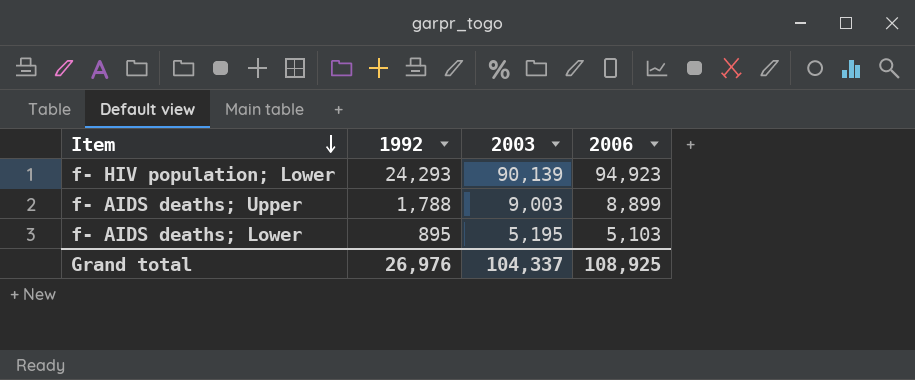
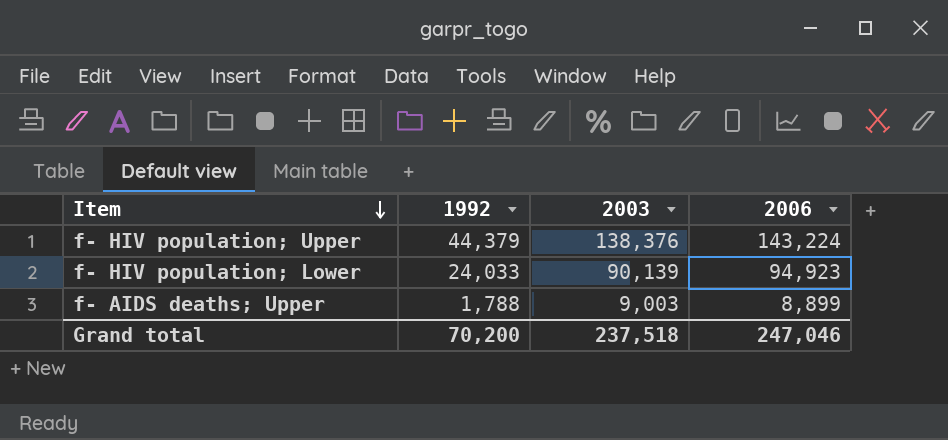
row f- AIDS deaths; Lower: 895 | 5,195 | 5,103 -> none
row f- HIV population; Upper: none -> 44,379 | 138,376 | 143,224
f- HIV population; Lower | 1992: 24,293 -> 24,033
Grand total | 1992: 26,976 -> 70,200
Grand total | 2003: 104,337 -> 237,518
Grand total | 2006: 108,925 -> 247,046

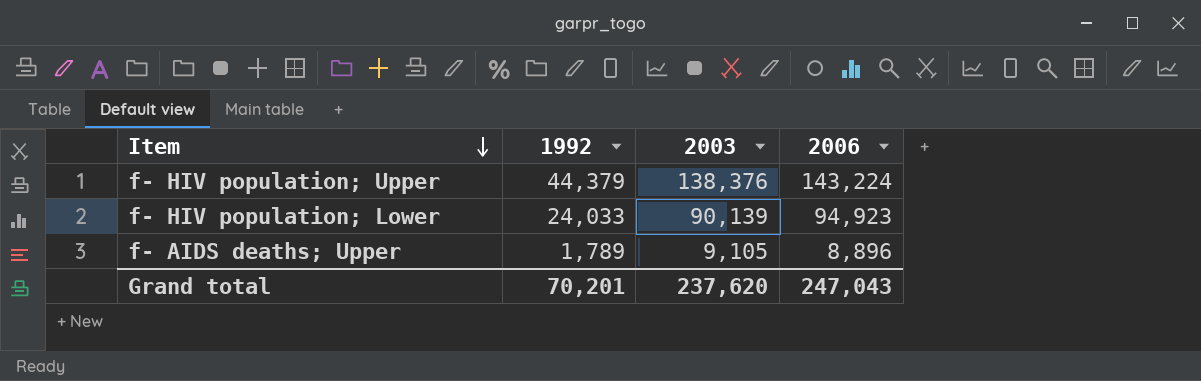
f- AIDS deaths; Upper | 1992: 1,788 -> 1,789
f- AIDS deaths; Upper | 2003: 9,003 -> 9,105
f- AIDS deaths; Upper | 2006: 8,899 -> 8,896
Grand total | 1992: 70,200 -> 70,201
Grand total | 2003: 237,518 -> 237,620
Grand total | 2006: 247,046 -> 247,043

